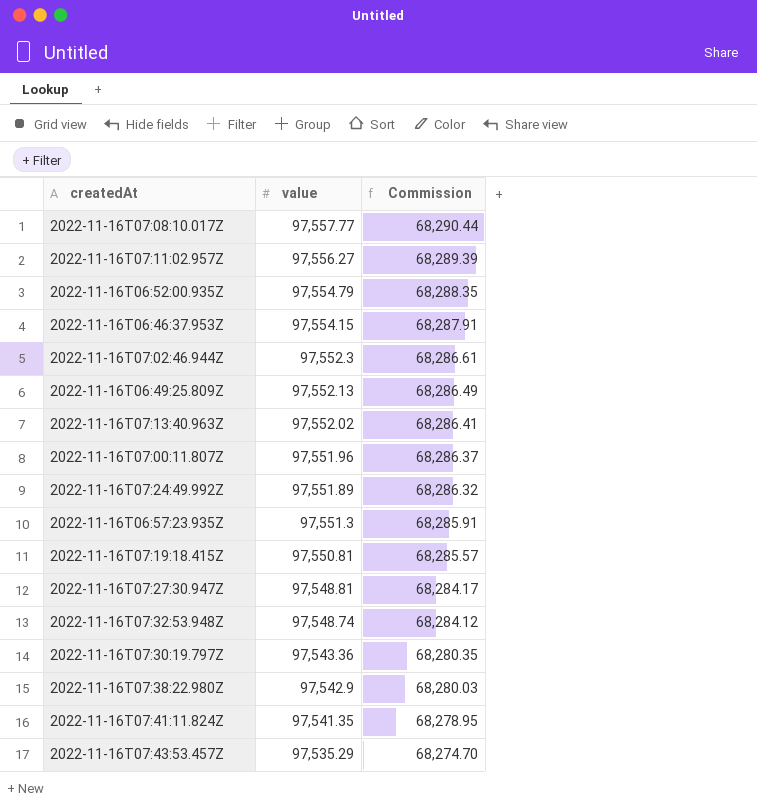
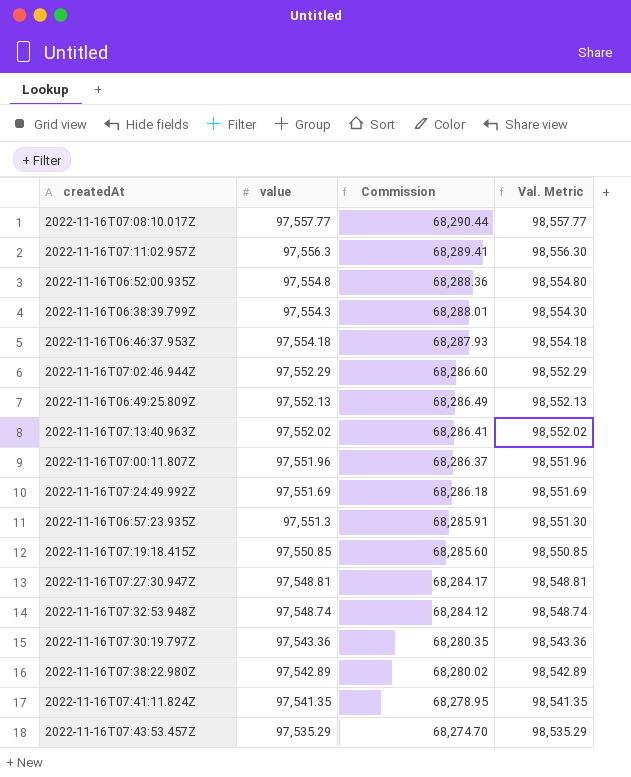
column Val. Metric | formula: none -> [value] + 1000
2022-11-16T07:11:02.957Z | value: 97,556.27 -> 97,556.3
2022-11-16T07:11:02.957Z | Commission: 68,289.39 -> 68,289.41
2022-11-16T06:52:00.935Z | value: 97,554.79 -> 97,554.8
2022-11-16T06:52:00.935Z | Commission: 68,288.35 -> 68,288.36
row 2022-11-16T06:38:39.799Z: none -> 97,554.3 | 68,288.01 | 98,554.30
2022-11-16T06:46:37.953Z | value: 97,554.15 -> 97,554.18
2022-11-16T06:46:37.953Z | Commission: 68,287.91 -> 68,287.93
2022-11-16T07:02:46.944Z | value: 97,552.3 -> 97,552.29
2022-11-16T07:02:46.944Z | Commission: 68,286.61 -> 68,286.60
2022-11-16T07:24:49.992Z | value: 97,551.89 -> 97,551.69
2022-11-16T07:24:49.992Z | Commission: 68,286.32 -> 68,286.18
2022-11-16T07:19:18.415Z | value: 97,550.81 -> 97,550.85
2022-11-16T07:19:18.415Z | Commission: 68,285.57 -> 68,285.60
2022-11-16T07:38:22.980Z | value: 97,542.9 -> 97,542.89
2022-11-16T07:38:22.980Z | Commission: 68,280.03 -> 68,280.02

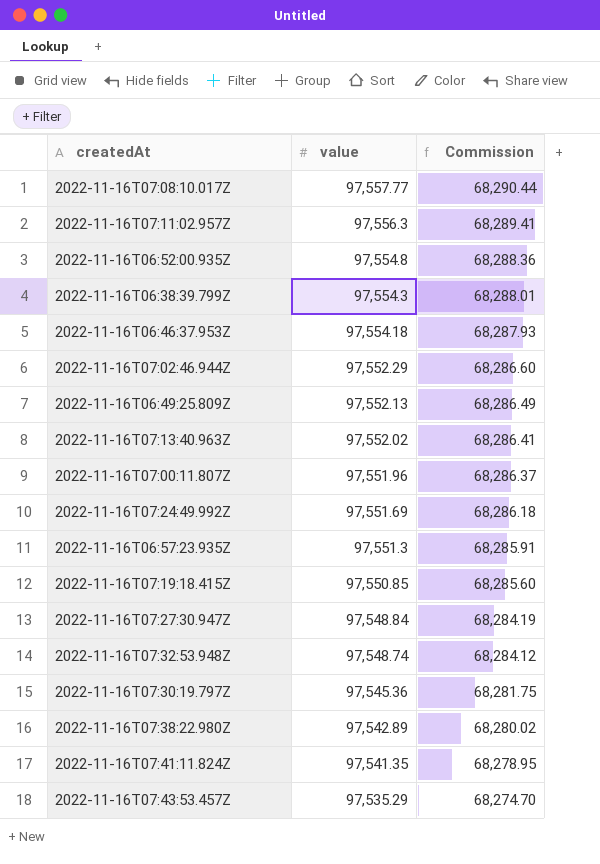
column Val. Metric | formula: [value] + 1000 -> none
2022-11-16T07:27:30.947Z | value: 97,548.81 -> 97,548.84
2022-11-16T07:27:30.947Z | Commission: 68,284.17 -> 68,284.19
2022-11-16T07:30:19.797Z | value: 97,543.36 -> 97,545.36
2022-11-16T07:30:19.797Z | Commission: 68,280.35 -> 68,281.75

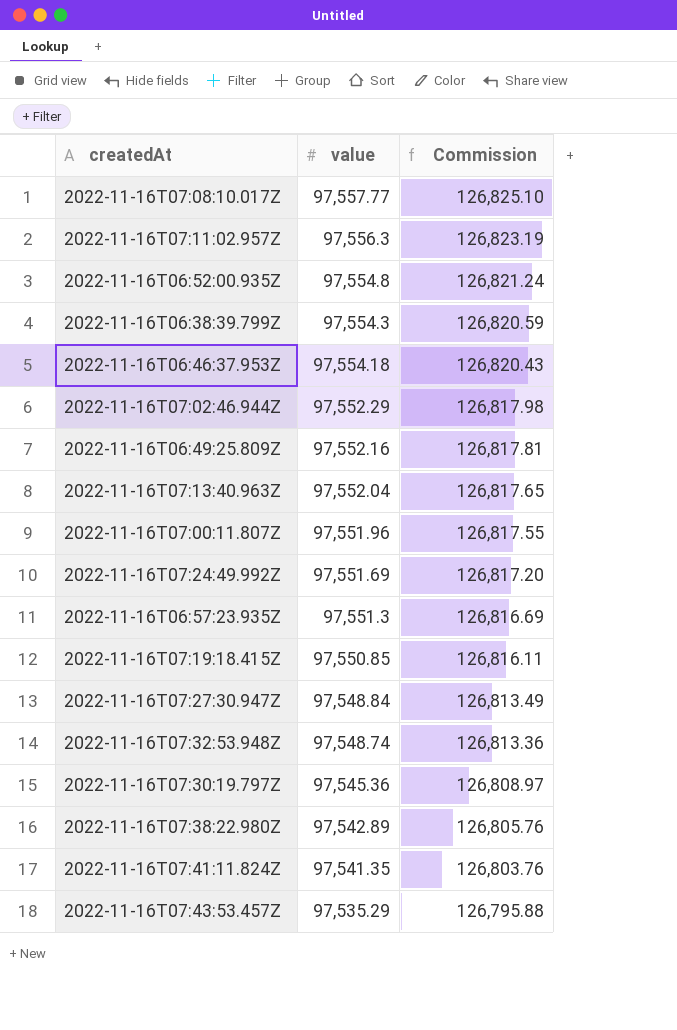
column Commission | formula: [value] * 0.7 -> [value] * 1.3
2022-11-16T06:49:25.809Z | value: 97,552.13 -> 97,552.16
2022-11-16T07:13:40.963Z | value: 97,552.02 -> 97,552.04

